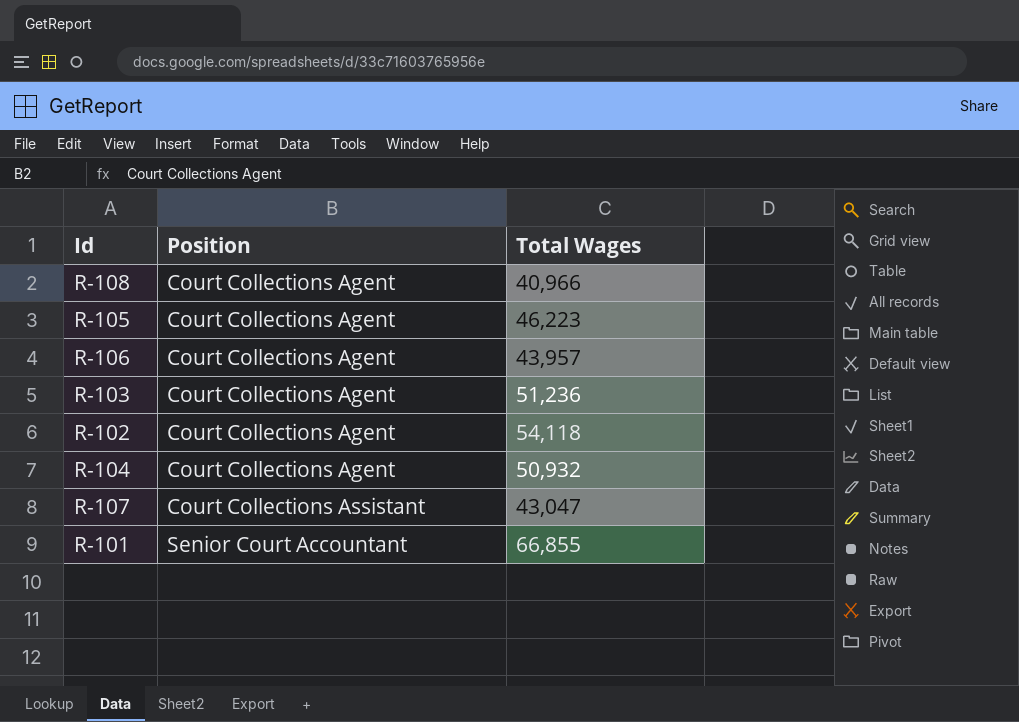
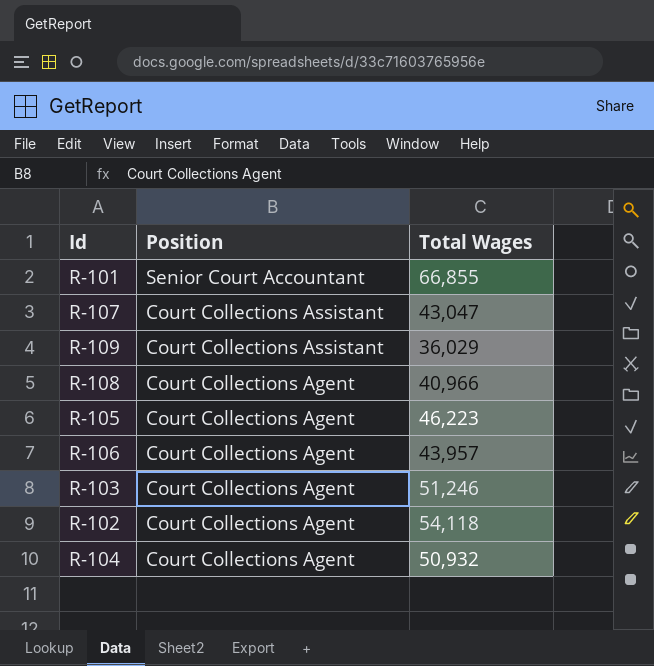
row order: Position ascending -> Position descending
row R-109: none -> Court Collections Assistant | 36,029
R-103 | Total Wages: 51,236 -> 51,246

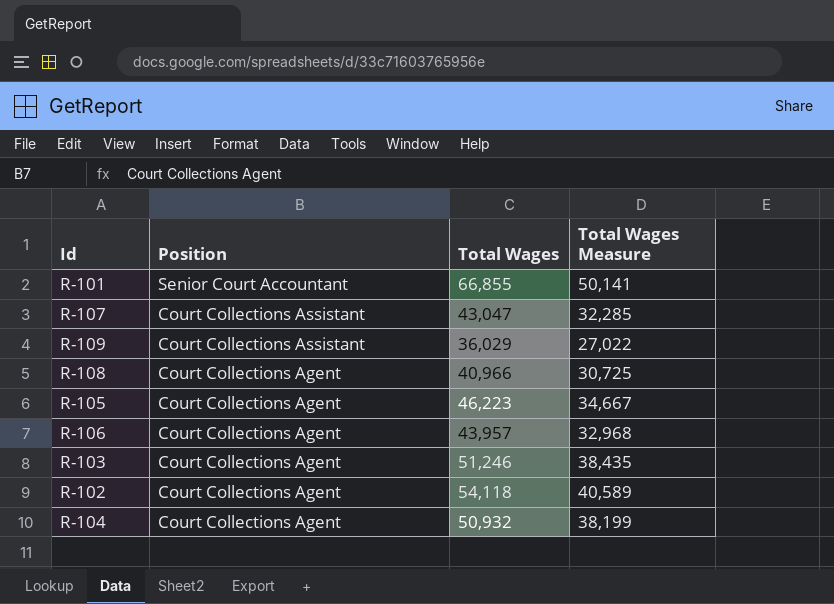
column Total Wages Measure | formula: none -> [Total Wages] * 0.75

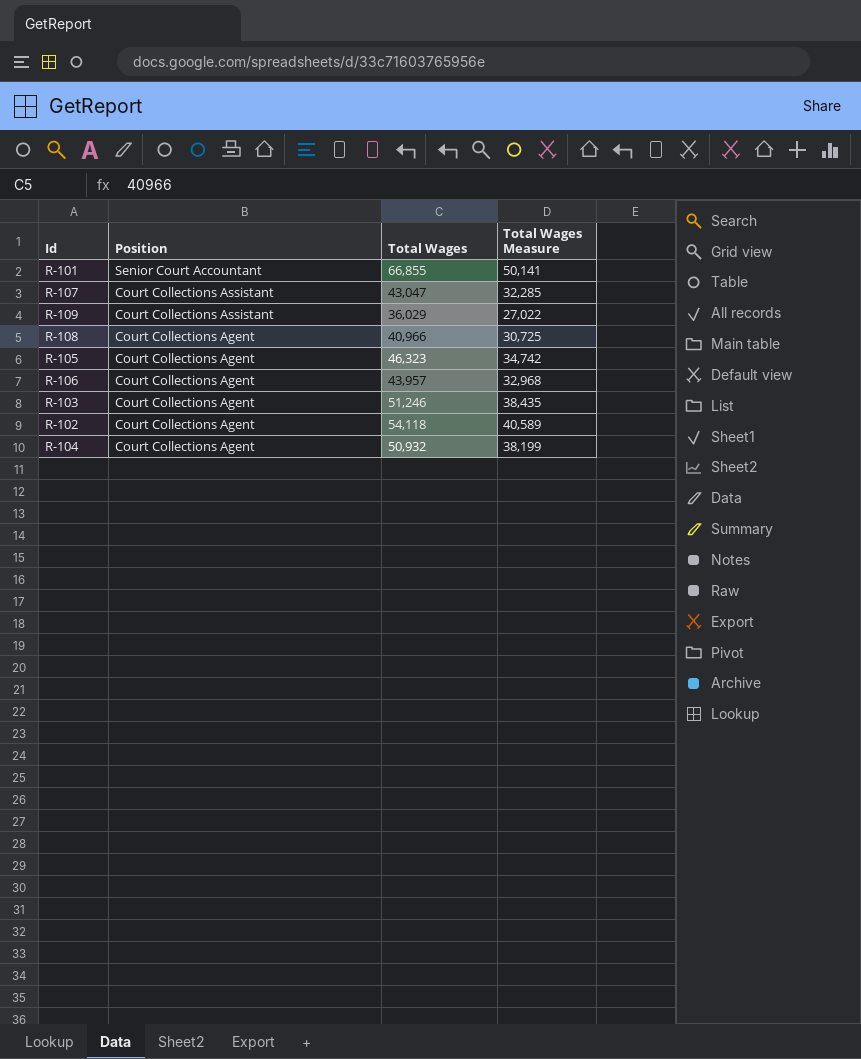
R-105 | Total Wages: 46,223 -> 46,323
R-105 | Total Wages Measure: 34,667 -> 34,742

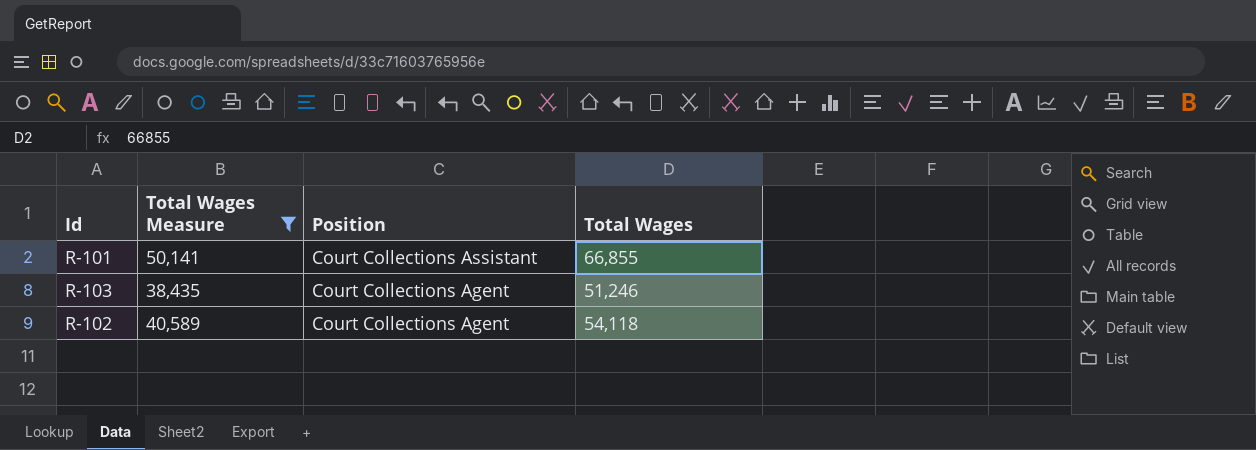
filter: none -> Total Wages Measure >= 38,435
column Total Wages Measure | position: 4 -> 2
R-101 | Position: Senior Court Accountant -> Court Collections Assistant

